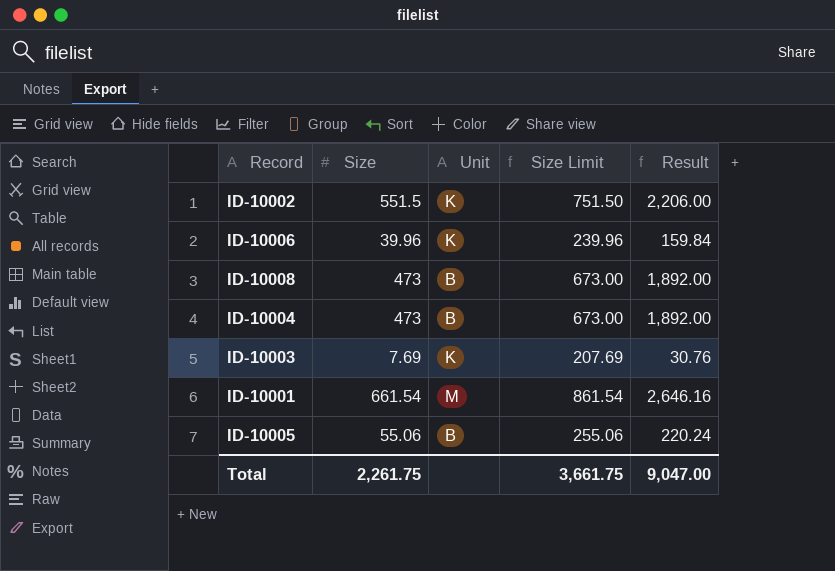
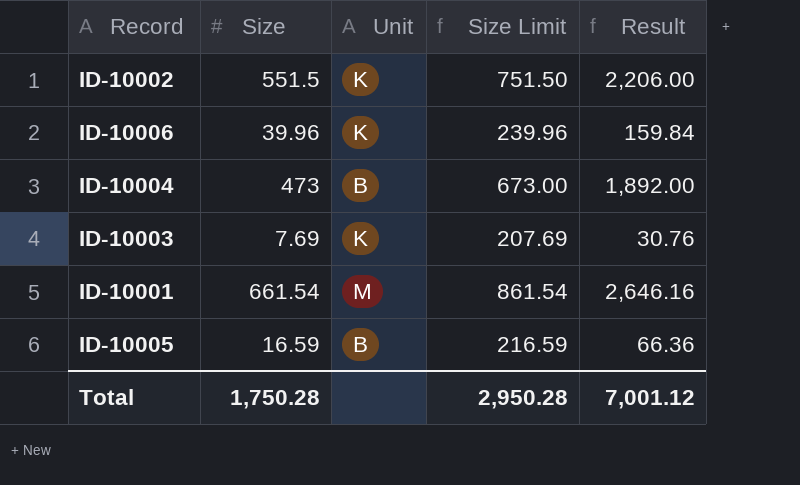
row ID-10008: 473 | B | 673.00 | 1,892.00 -> none
ID-10005 | Size: 55.06 -> 16.59
ID-10005 | Size Limit: 255.06 -> 216.59
ID-10005 | Result: 220.24 -> 66.36
Total | Size: 2,261.75 -> 1,750.28
Total | Size Limit: 3,661.75 -> 2,950.28
Total | Result: 9,047.00 -> 7,001.12

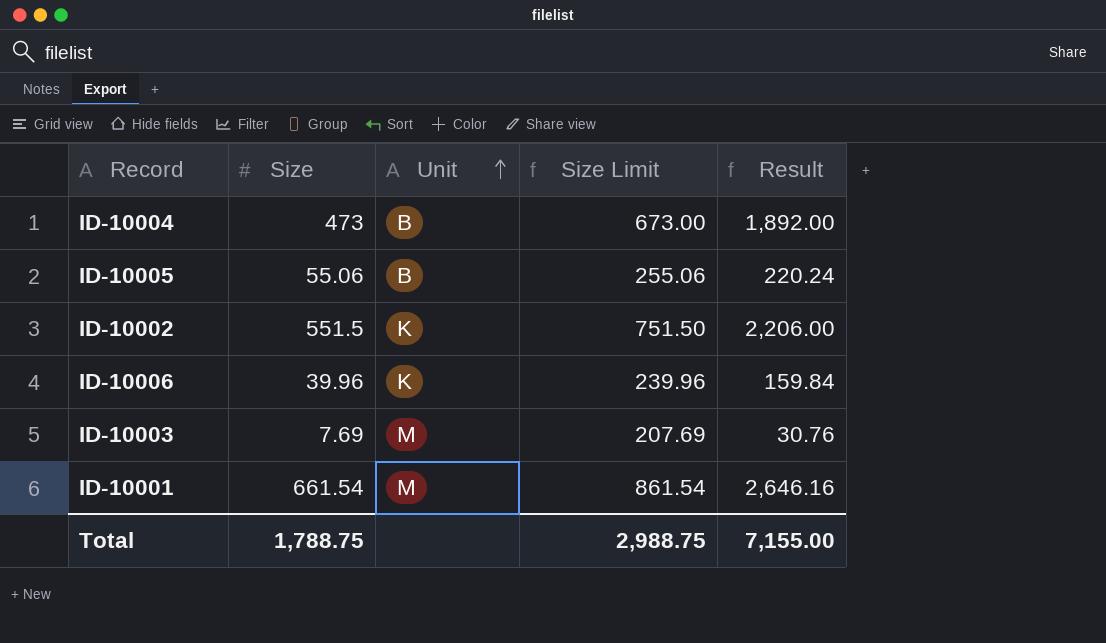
row order: none -> Unit ascending
ID-10005 | Size: 16.59 -> 55.06
ID-10005 | Size Limit: 216.59 -> 255.06
ID-10005 | Result: 66.36 -> 220.24
ID-10003 | Unit: K -> M
Total | Size: 1,750.28 -> 1,788.75
Total | Size Limit: 2,950.28 -> 2,988.75
Total | Result: 7,001.12 -> 7,155.00

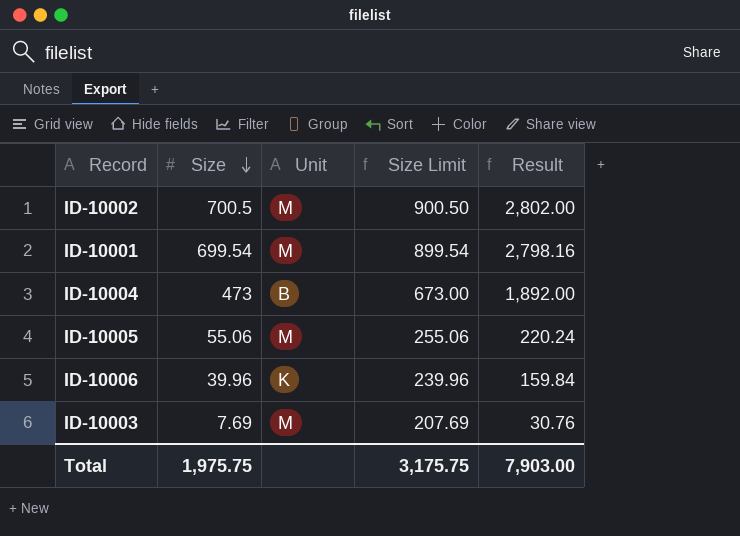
row order: Unit ascending -> Size descending
ID-10002 | Size: 551.5 -> 700.5
ID-10002 | Unit: K -> M
ID-10002 | Size Limit: 751.50 -> 900.50
ID-10002 | Result: 2,206.00 -> 2,802.00
ID-10001 | Size: 661.54 -> 699.54
ID-10001 | Size Limit: 861.54 -> 899.54
ID-10001 | Result: 2,646.16 -> 2,798.16
ID-10005 | Unit: B -> M
Total | Size: 1,788.75 -> 1,975.75
Total | Size Limit: 2,988.75 -> 3,175.75
Total | Result: 7,155.00 -> 7,903.00

